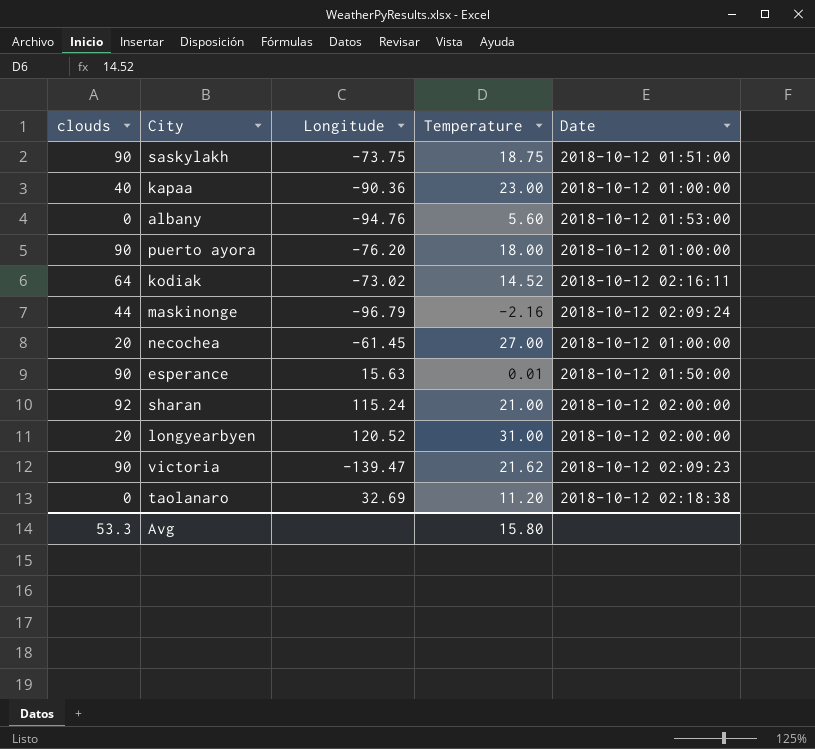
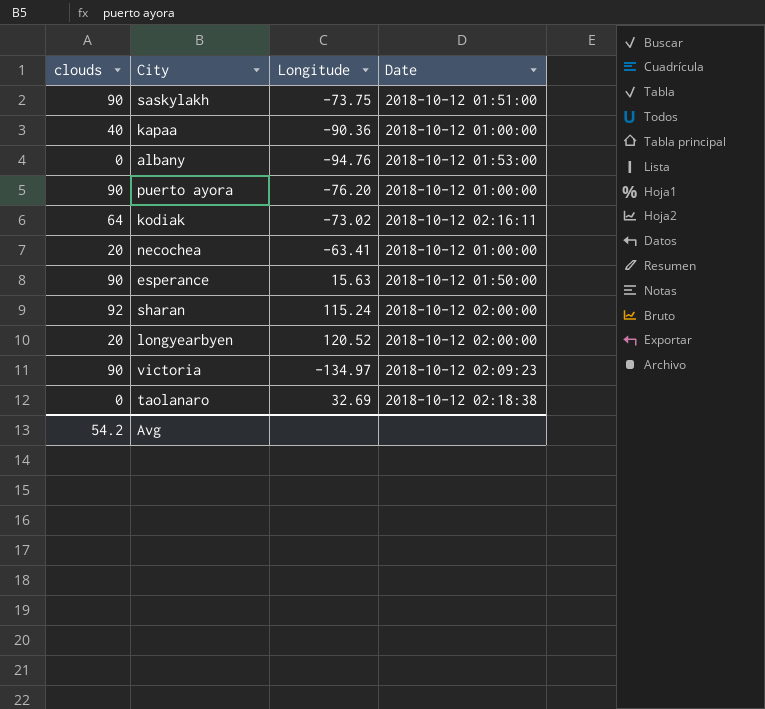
column Temperature | position: 4 -> none
row maskinonge: 44 | -96.79 | -2.16 | 2018-10-12 02:09:24 -> none
necochea | Longitude: -61.45 -> -63.41
victoria | Longitude: -139.47 -> -134.97
Avg | clouds: 53.3 -> 54.2

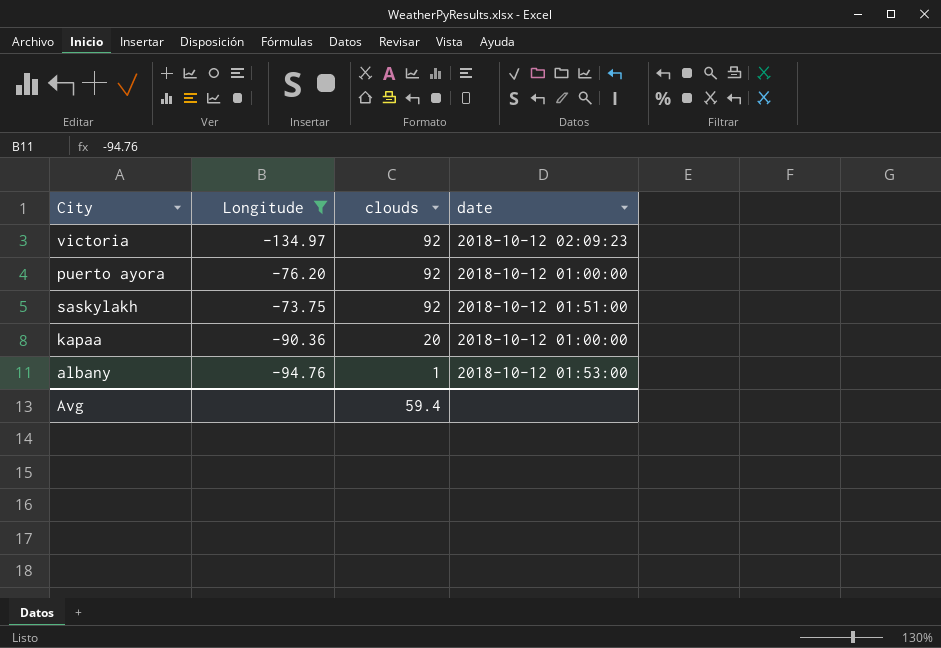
filter: none -> Longitude <= -73.75
row order: none -> clouds descending
column clouds | position: 1 -> 3
column name: Date -> date
victoria | clouds: 90 -> 92
puerto ayora | clouds: 90 -> 92
saskylakh | clouds: 90 -> 92
kapaa | clouds: 40 -> 20
albany | clouds: 0 -> 1
Avg | clouds: 54.2 -> 59.4

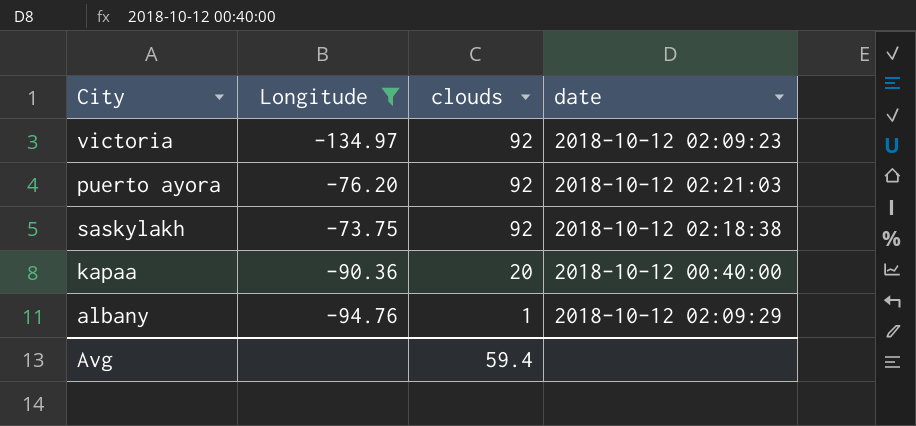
puerto ayora | date: 2018-10-12 01:00:00 -> 2018-10-12 02:21:03
saskylakh | date: 2018-10-12 01:51:00 -> 2018-10-12 02:18:38
kapaa | date: 2018-10-12 01:00:00 -> 2018-10-12 00:40:00
albany | date: 2018-10-12 01:53:00 -> 2018-10-12 02:09:29

